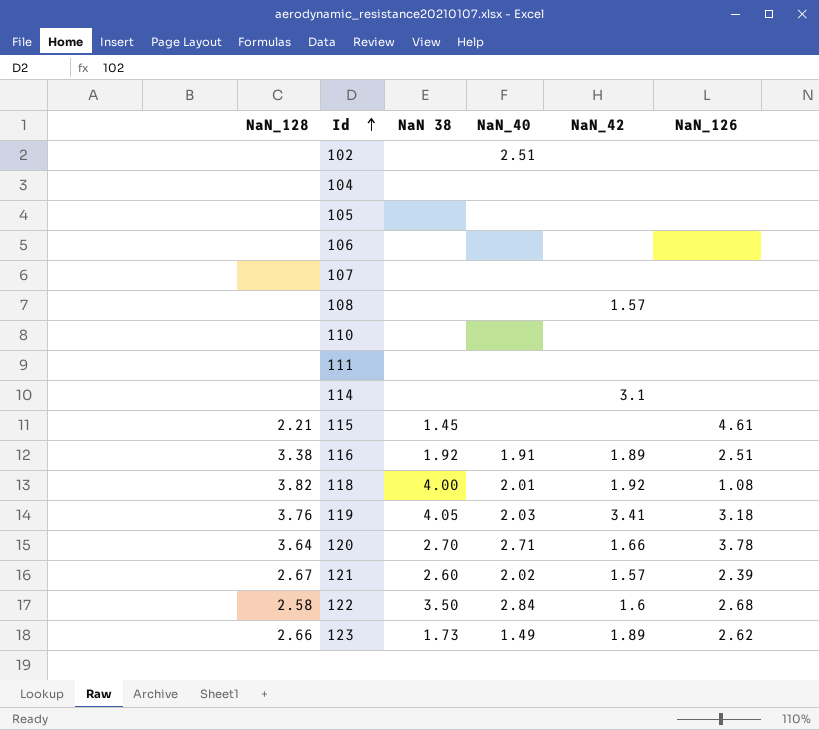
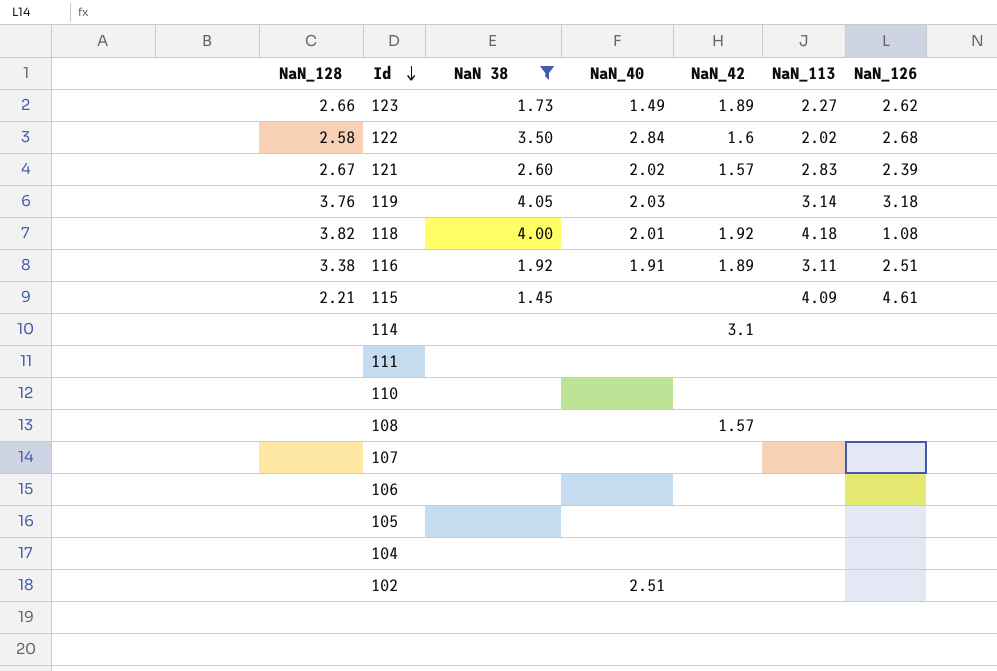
filter: none -> NaN 38 != 2.70
row order: Id ascending -> Id descending
column NaN_113 | position: none -> 6
119 | NaN_42: 3.41 -> none

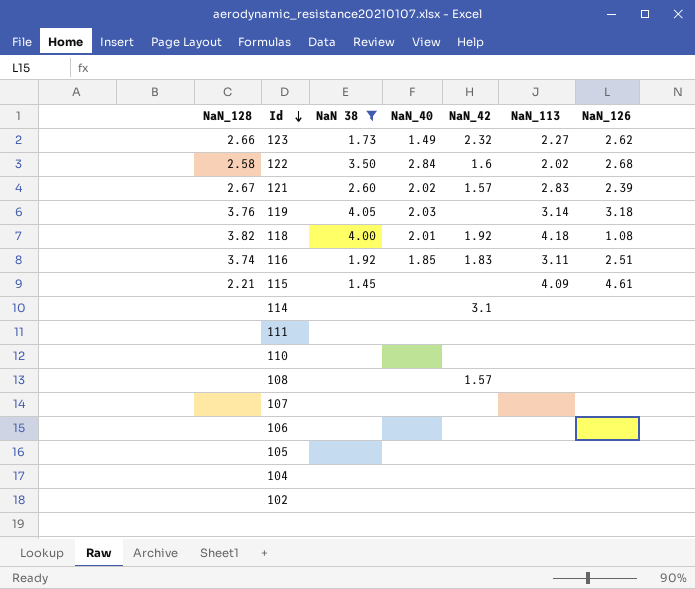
123 | NaN_42: 1.89 -> 2.32
116 | NaN_128: 3.38 -> 3.74
116 | NaN_40: 1.91 -> 1.85
116 | NaN_42: 1.89 -> 1.83
102 | NaN_40: 2.51 -> none

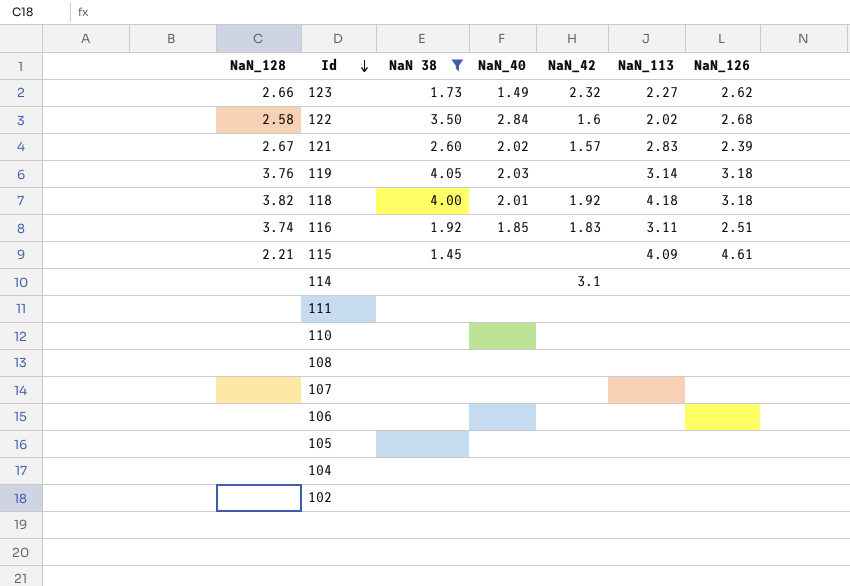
118 | NaN_126: 1.08 -> 3.18
108 | NaN_42: 1.57 -> none

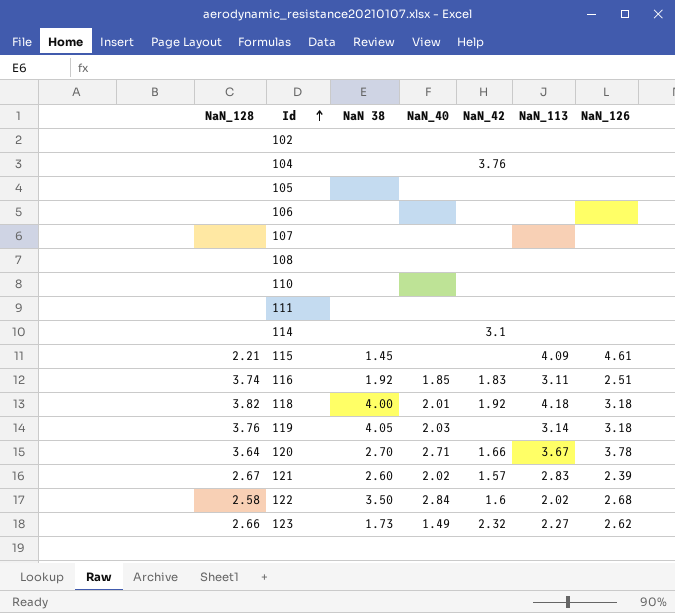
filter: NaN 38 != 2.70 -> none
row order: Id descending -> Id ascending
104 | NaN_42: none -> 3.76

